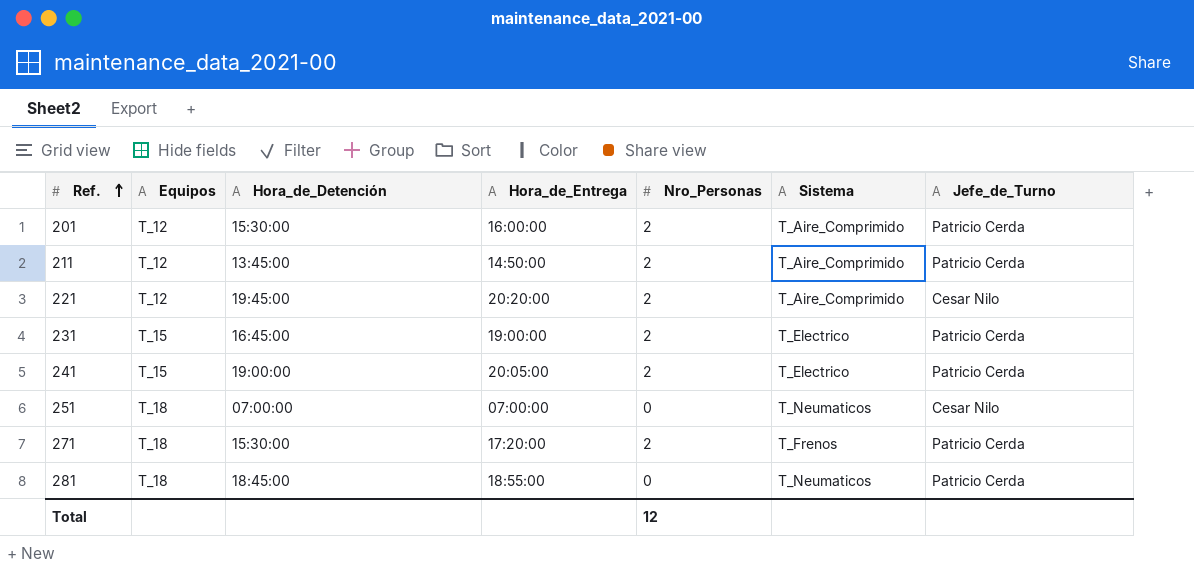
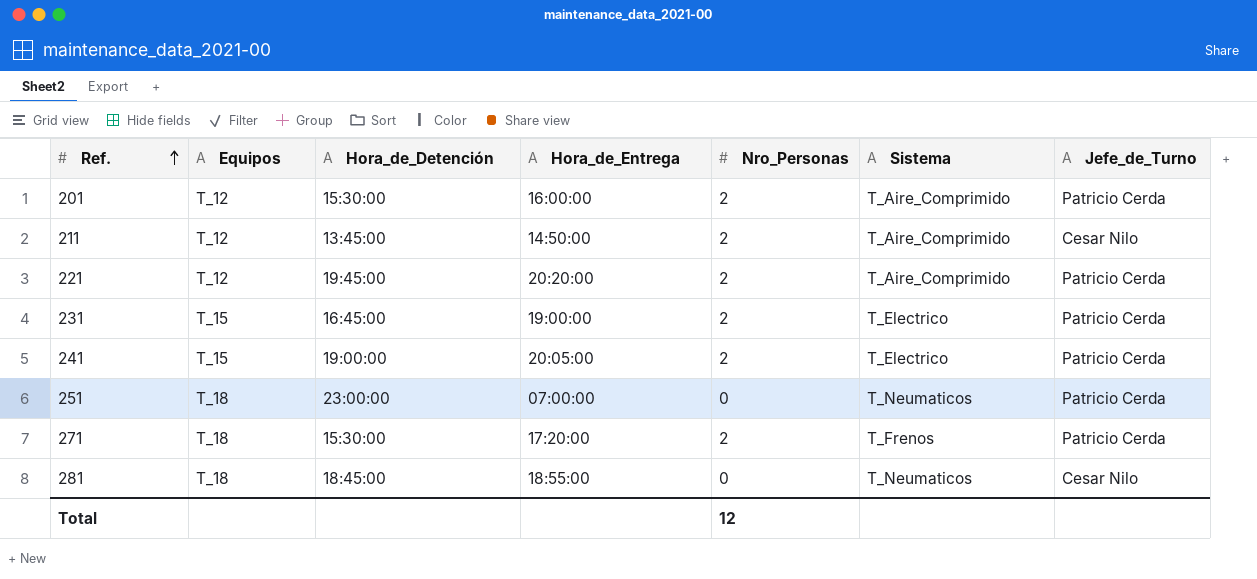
211 | Jefe_de_Turno: Patricio Cerda -> Cesar Nilo
221 | Jefe_de_Turno: Cesar Nilo -> Patricio Cerda
251 | Hora_de_Detención: 07:00:00 -> 23:00:00
251 | Jefe_de_Turno: Cesar Nilo -> Patricio Cerda
281 | Jefe_de_Turno: Patricio Cerda -> Cesar Nilo

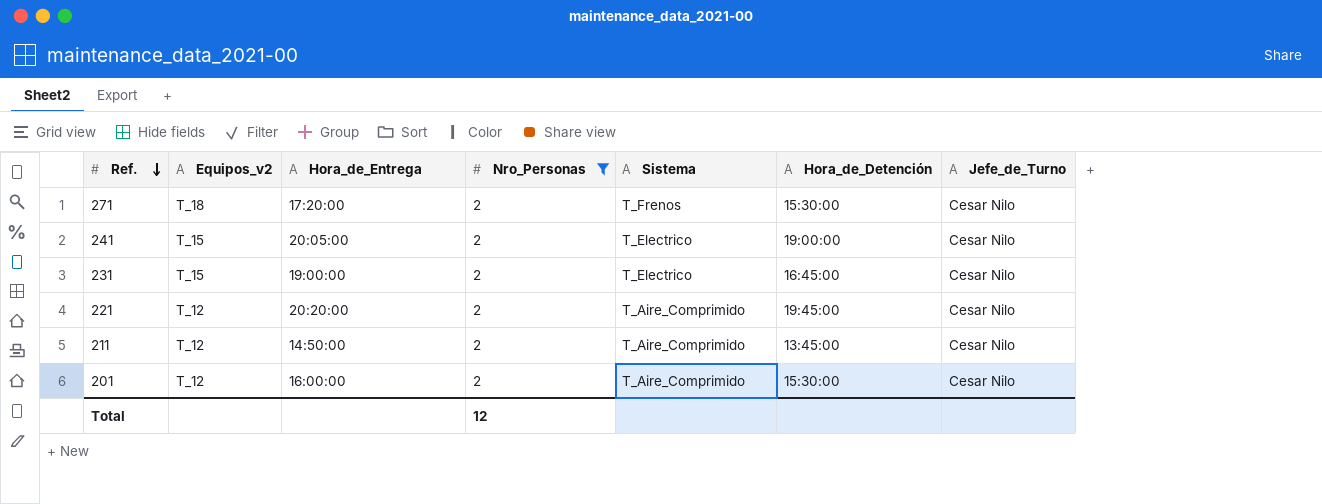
filter: none -> Nro_Personas = 2
row order: Ref. ascending -> Ref. descending
column name: Equipos -> Equipos_v2
column Hora_de_Detención | position: 3 -> 6
271 | Jefe_de_Turno: Patricio Cerda -> Cesar Nilo
241 | Jefe_de_Turno: Patricio Cerda -> Cesar Nilo
231 | Jefe_de_Turno: Patricio Cerda -> Cesar Nilo
221 | Jefe_de_Turno: Patricio Cerda -> Cesar Nilo
201 | Jefe_de_Turno: Patricio Cerda -> Cesar Nilo

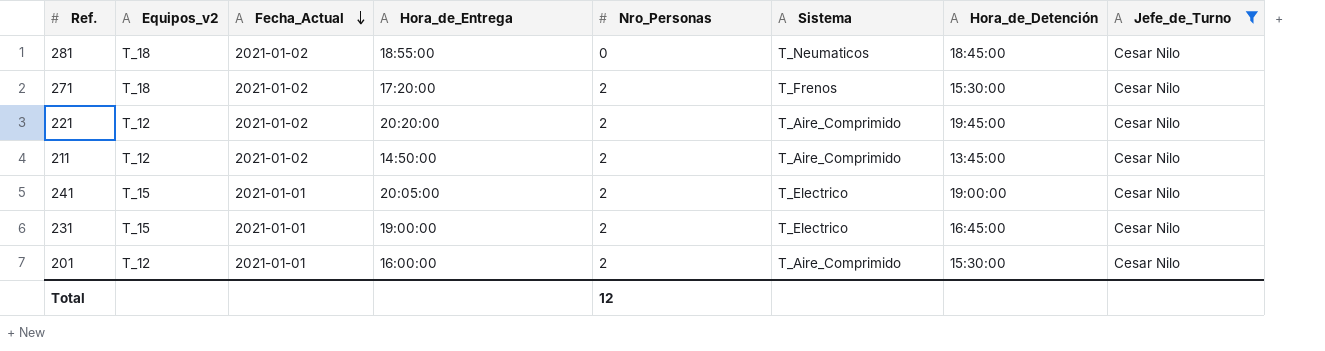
filter: Nro_Personas = 2 -> Jefe_de_Turno = Cesar Nilo
row order: Ref. descending -> Fecha_Actual descending
column Fecha_Actual | position: none -> 3

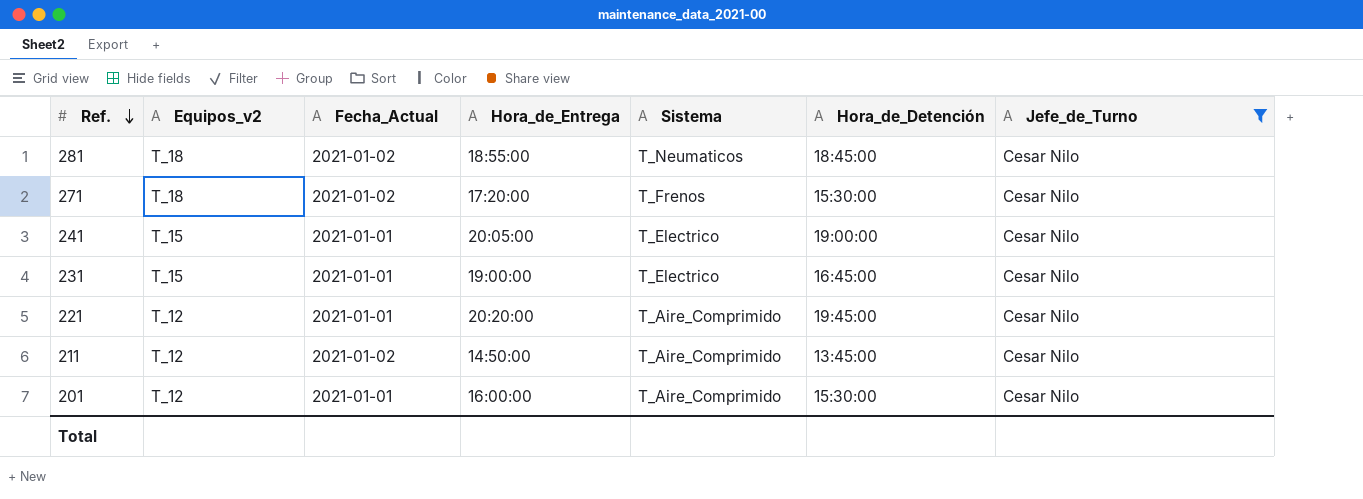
row order: Fecha_Actual descending -> Ref. descending
column Nro_Personas | position: 5 -> none
221 | Fecha_Actual: 2021-01-02 -> 2021-01-01

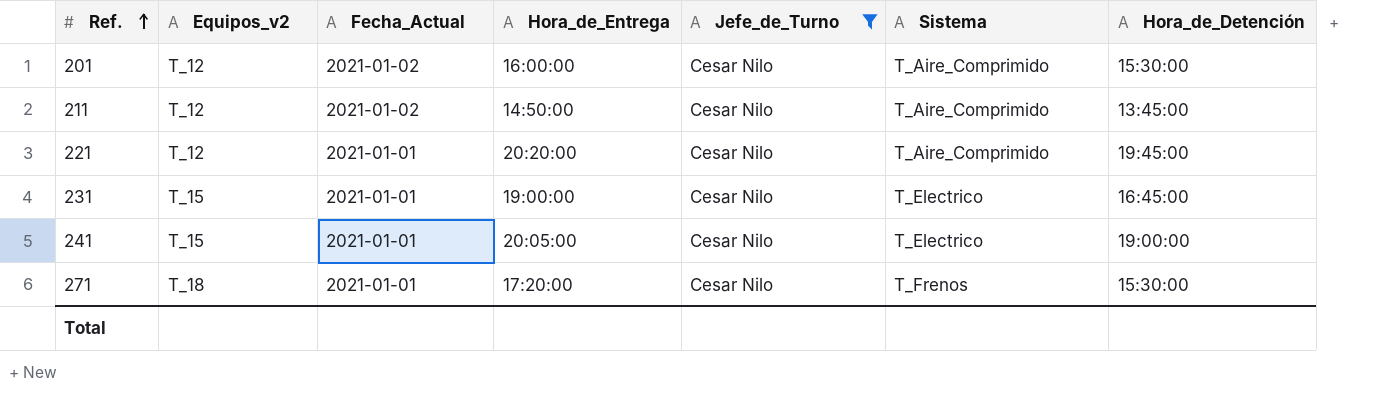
row order: Ref. descending -> Ref. ascending
column Jefe_de_Turno | position: 7 -> 5
row 281: T_18 | 2021-01-02 | 18:55:00 | T_Neumaticos | 18:45:00 | Cesar Nilo -> none
201 | Fecha_Actual: 2021-01-01 -> 2021-01-02
271 | Fecha_Actual: 2021-01-02 -> 2021-01-01

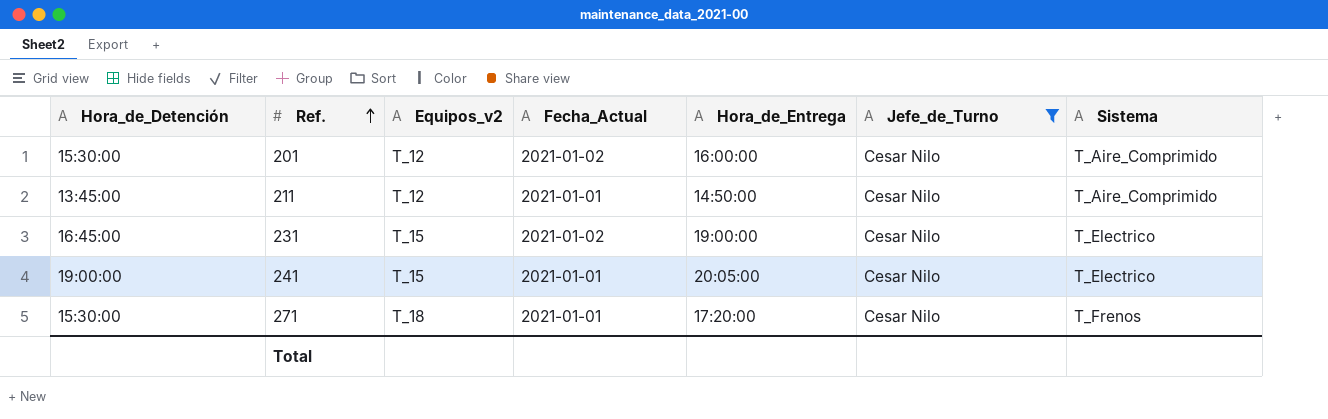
column Hora_de_Detención | position: 7 -> 1
row 221: T_12 | 2021-01-01 | 20:20:00 | Cesar Nilo | T_Aire_Comprimido | 19:45:00 -> none
211 | Fecha_Actual: 2021-01-02 -> 2021-01-01
231 | Fecha_Actual: 2021-01-01 -> 2021-01-02

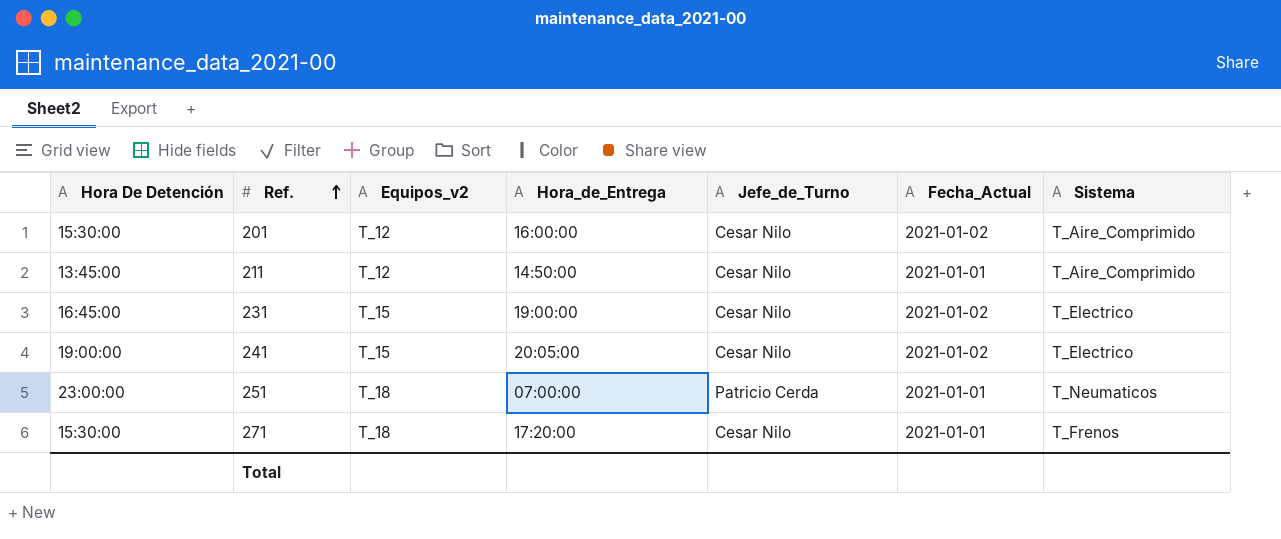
filter: Jefe_de_Turno = Cesar Nilo -> none
column name: Hora_de_Detención -> Hora De Detención
column Fecha_Actual | position: 4 -> 6
241 | Fecha_Actual: 2021-01-01 -> 2021-01-02

